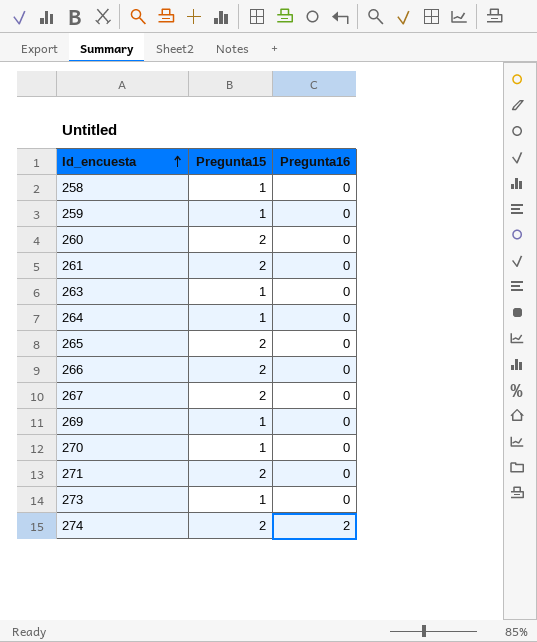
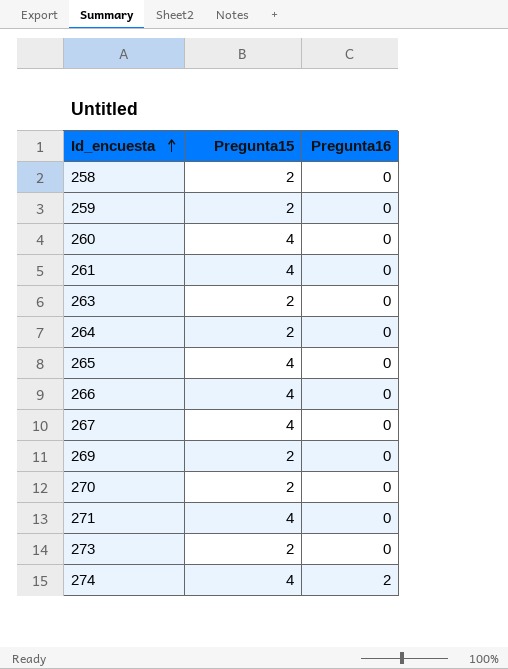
258 | Pregunta15: 1 -> 2
259 | Pregunta15: 1 -> 2
260 | Pregunta15: 2 -> 4
261 | Pregunta15: 2 -> 4
263 | Pregunta15: 1 -> 2
264 | Pregunta15: 1 -> 2
265 | Pregunta15: 2 -> 4
266 | Pregunta15: 2 -> 4
267 | Pregunta15: 2 -> 4
269 | Pregunta15: 1 -> 2
270 | Pregunta15: 1 -> 2
271 | Pregunta15: 2 -> 4
273 | Pregunta15: 1 -> 2
274 | Pregunta15: 2 -> 4

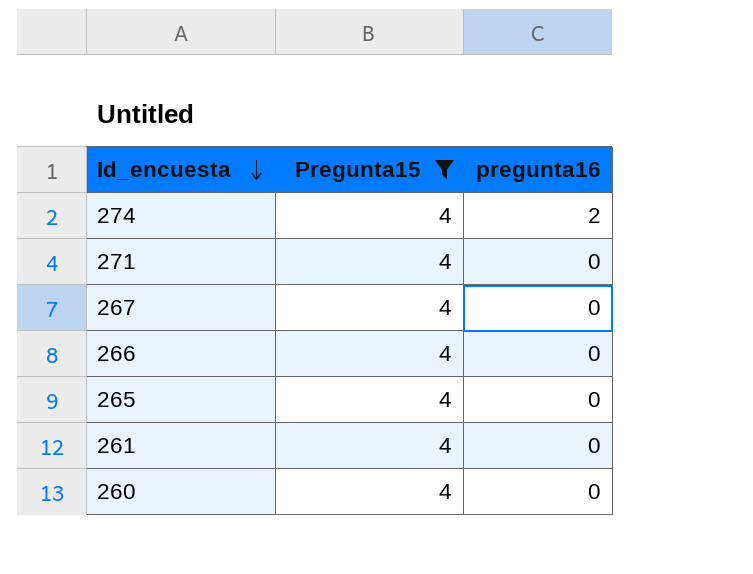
filter: none -> Pregunta15 = 4
row order: Id_encuesta ascending -> Id_encuesta descending
column name: Pregunta16 -> pregunta16

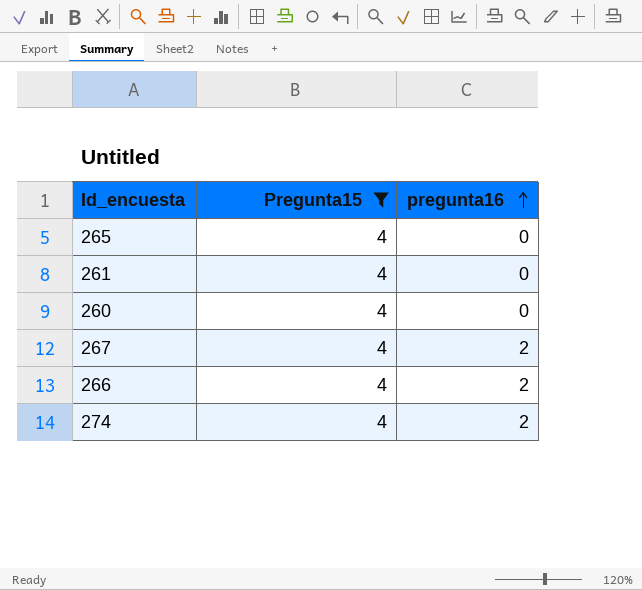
row order: Id_encuesta descending -> pregunta16 ascending
row 271: 4 | 0 -> none
267 | pregunta16: 0 -> 2
266 | pregunta16: 0 -> 2

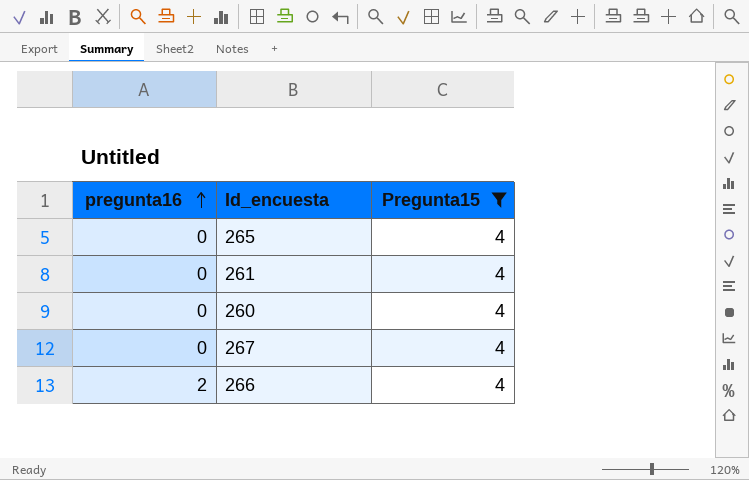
column pregunta16 | position: 3 -> 1
row 274: 4 | 2 -> none
267 | pregunta16: 2 -> 0

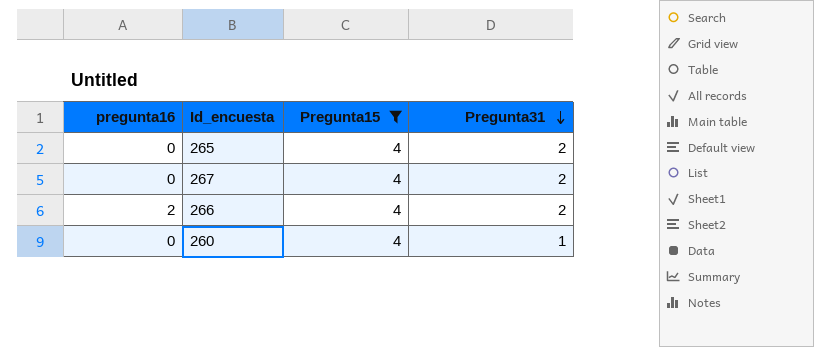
row order: pregunta16 ascending -> Pregunta31 descending
column Pregunta31 | position: none -> 4
row 261: 0 | 4 -> none

